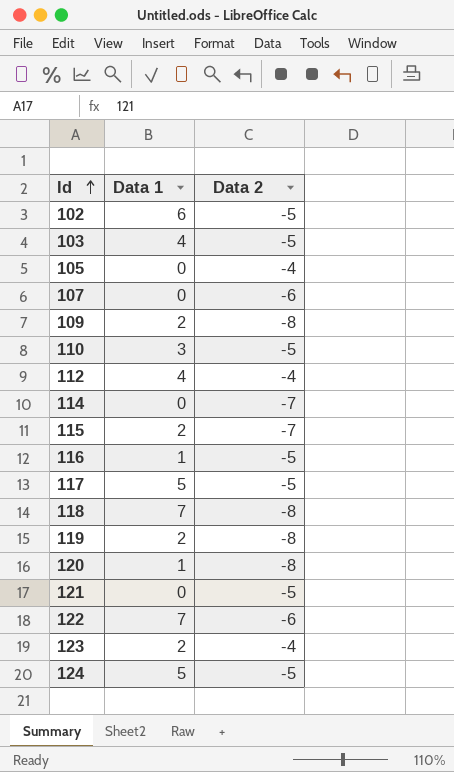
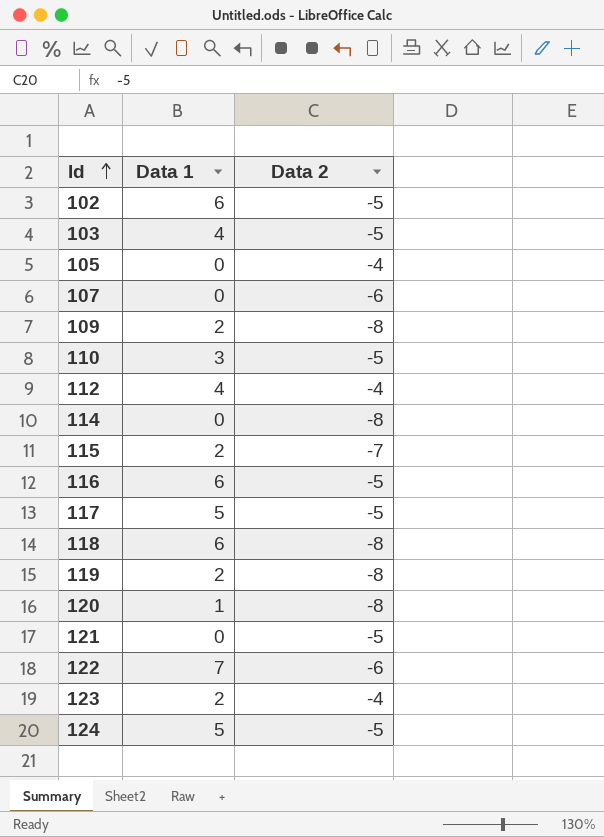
114 | Data 2: -7 -> -8
116 | Data 1: 1 -> 6
118 | Data 1: 7 -> 6

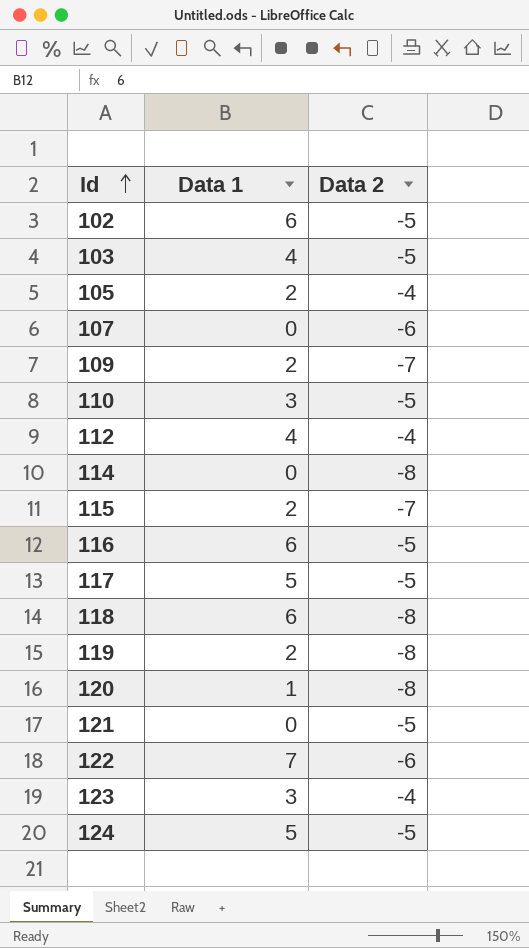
105 | Data 1: 0 -> 2
109 | Data 2: -8 -> -7
123 | Data 1: 2 -> 3

